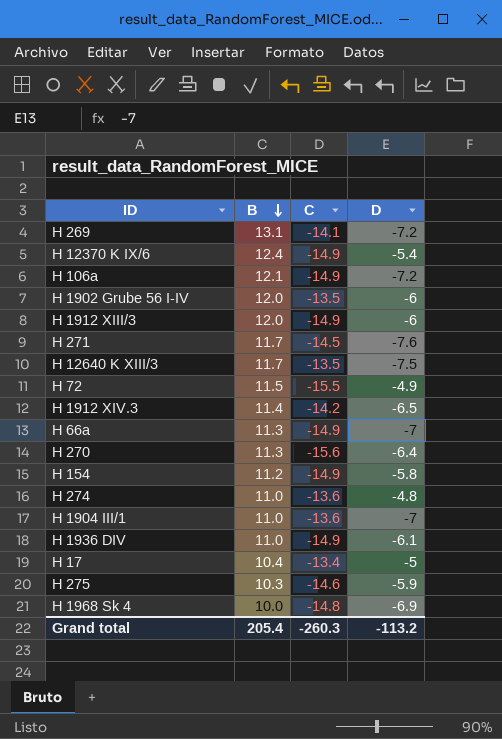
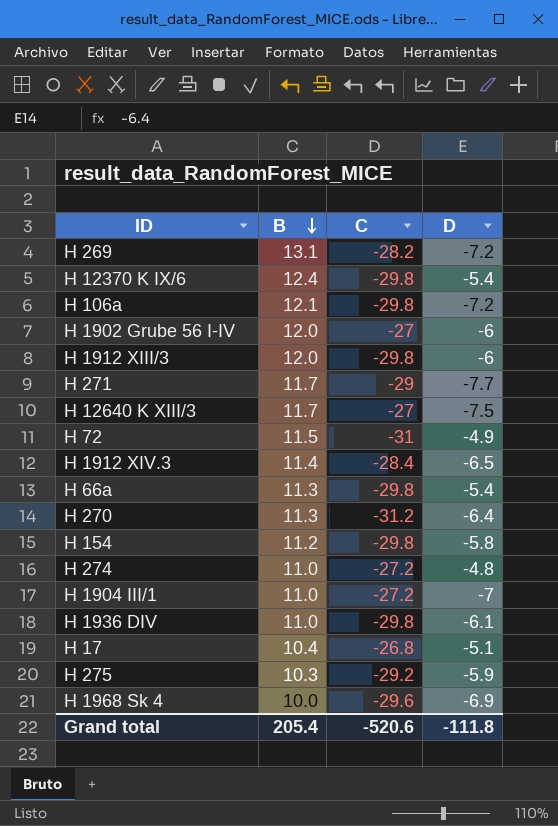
H 269 | C: -14.1 -> -28.2
H 12370 K IX/6 | C: -14.9 -> -29.8
H 106a | C: -14.9 -> -29.8
H 1902 Grube 56 I-IV | C: -13.5 -> -27
H 1912 XIII/3 | C: -14.9 -> -29.8
H 271 | C: -14.5 -> -29
H 271 | D: -7.6 -> -7.7
H 12640 K XIII/3 | C: -13.5 -> -27
H 72 | C: -15.5 -> -31
H 1912 XIV.3 | C: -14.2 -> -28.4
H 66a | C: -14.9 -> -29.8
H 66a | D: -7 -> -5.4
H 270 | C: -15.6 -> -31.2
H 154 | C: -14.9 -> -29.8
H 274 | C: -13.6 -> -27.2
H 1904 III/1 | C: -13.6 -> -27.2
H 1936 DIV | C: -14.9 -> -29.8
H 17 | C: -13.4 -> -26.8
H 17 | D: -5 -> -5.1
H 275 | C: -14.6 -> -29.2
H 1968 Sk 4 | C: -14.8 -> -29.6
Grand total | C: -260.3 -> -520.6
Grand total | D: -113.2 -> -111.8

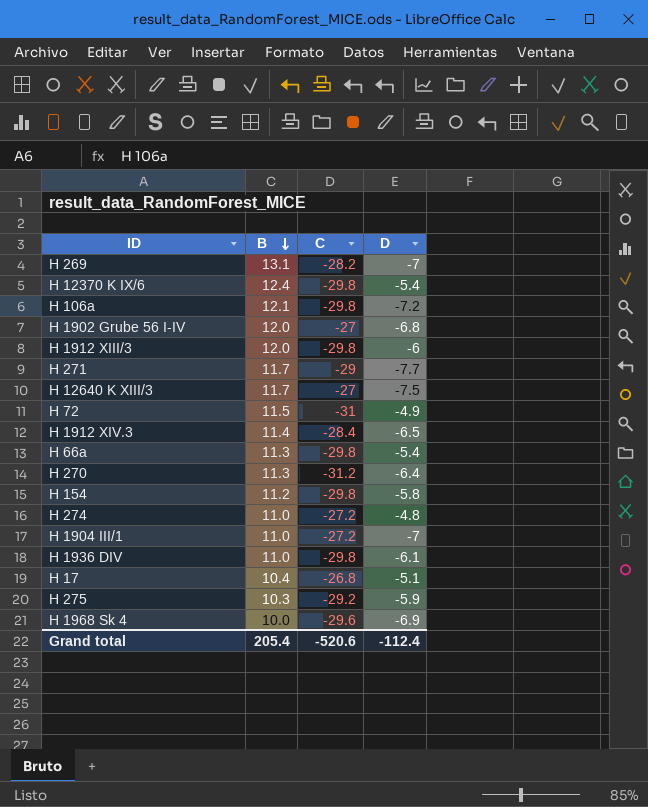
H 269 | D: -7.2 -> -7
H 1902 Grube 56 I-IV | D: -6 -> -6.8
Grand total | D: -111.8 -> -112.4

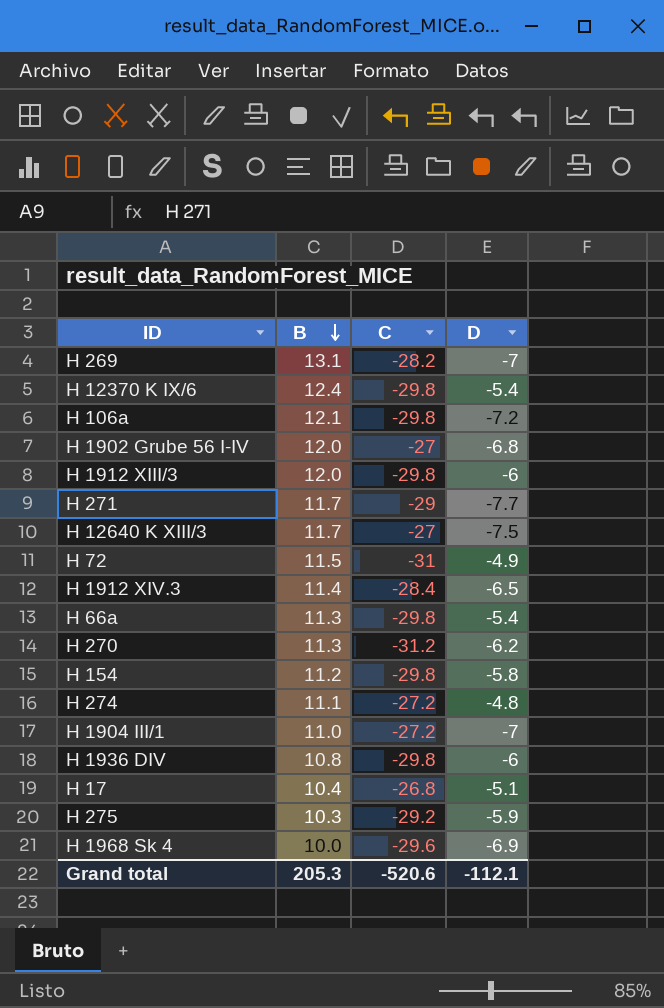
H 270 | D: -6.4 -> -6.2
H 274 | B: 11.0 -> 11.1
H 1936 DIV | B: 11.0 -> 10.8
H 1936 DIV | D: -6.1 -> -6
Grand total | B: 205.4 -> 205.3
Grand total | D: -112.4 -> -112.1

